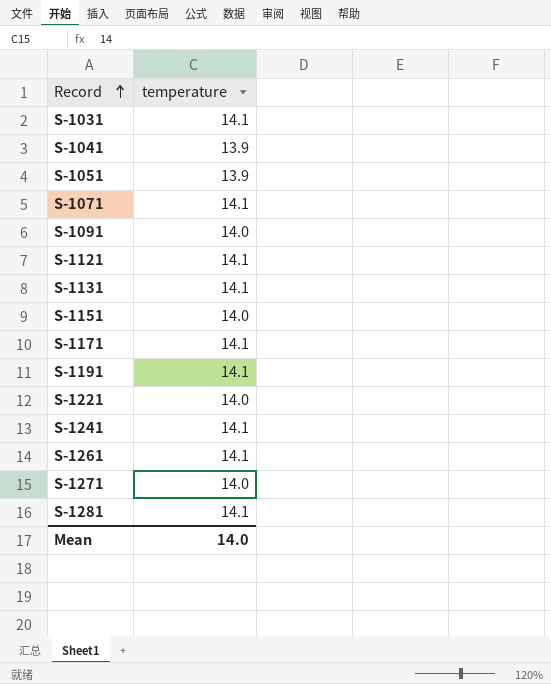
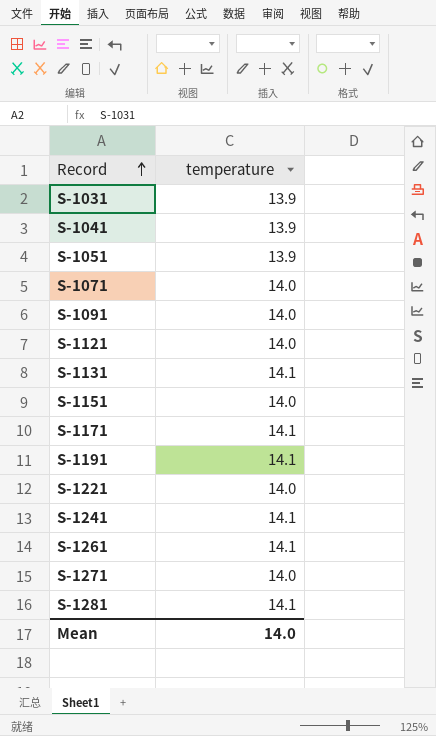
S-1031 | temperature: 14.1 -> 13.9
S-1071 | temperature: 14.1 -> 14.0
S-1121 | temperature: 14.1 -> 14.0

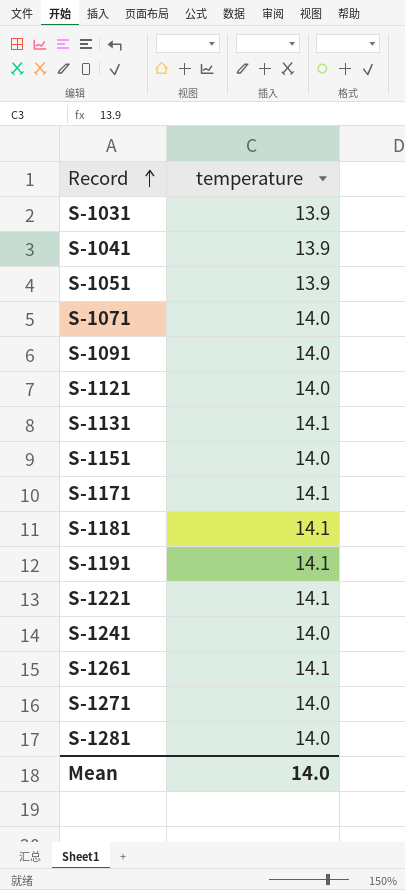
row S-1181: none -> 14.1
S-1221 | temperature: 14.0 -> 14.1
S-1241 | temperature: 14.1 -> 14.0
S-1281 | temperature: 14.1 -> 14.0

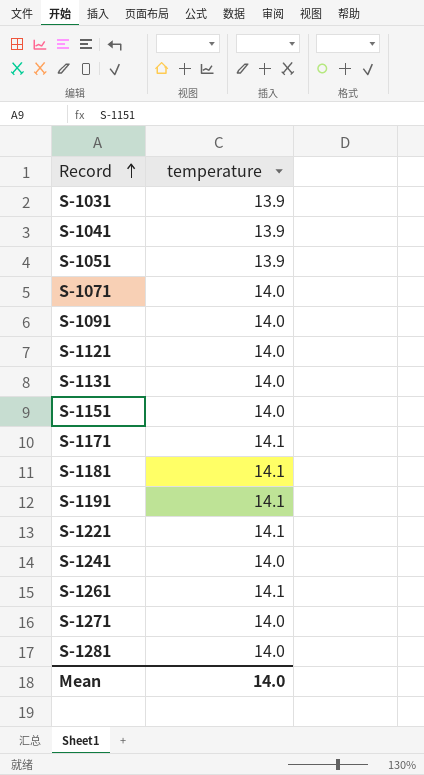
S-1131 | temperature: 14.1 -> 14.0

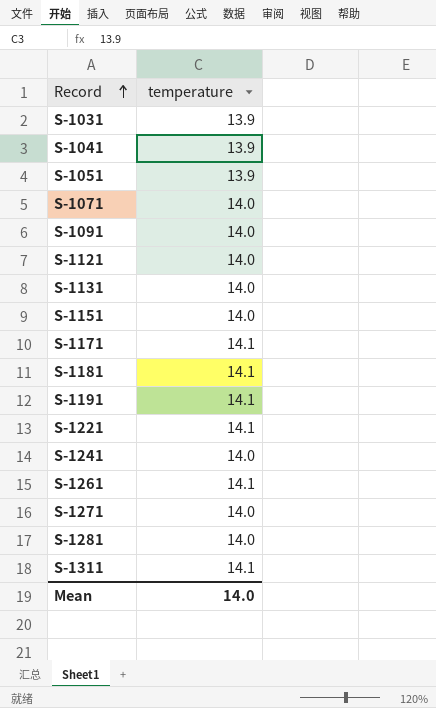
row S-1311: none -> 14.1

